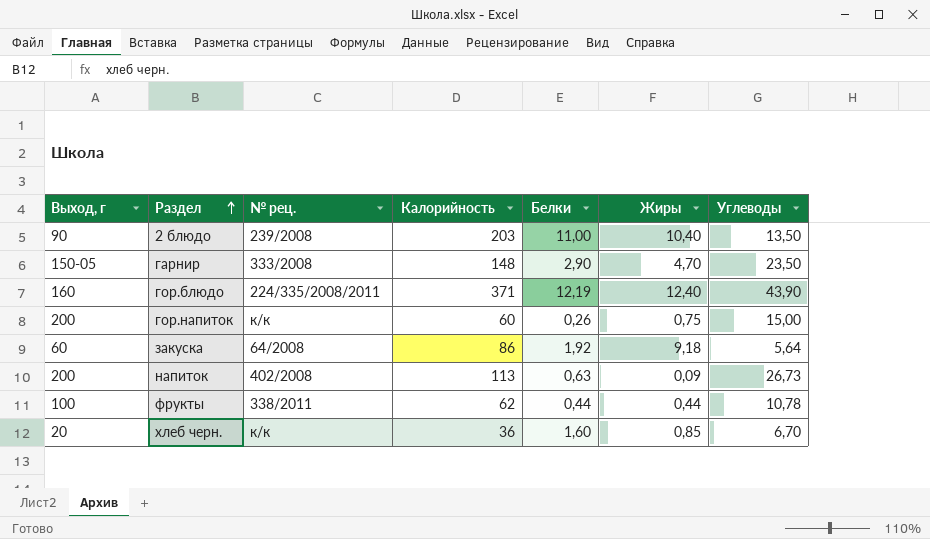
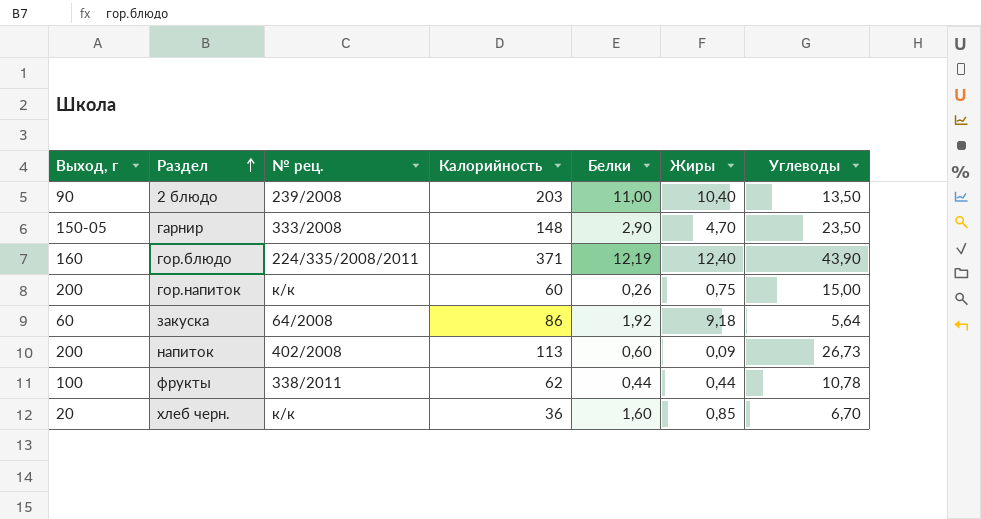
напиток | Белки: 0,63 -> 0,60

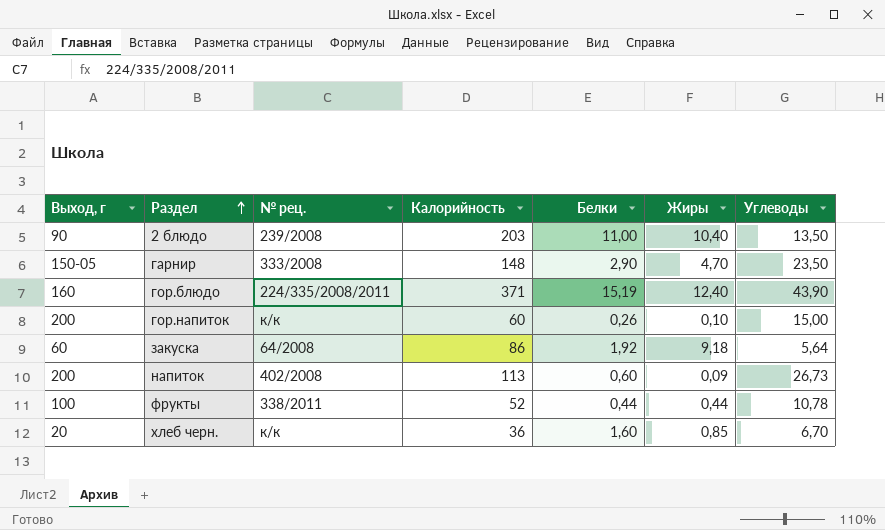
гор.блюдо | Белки: 12,19 -> 15,19
гор.напиток | Жиры: 0,75 -> 0,10
фрукты | Калорийность: 62 -> 52

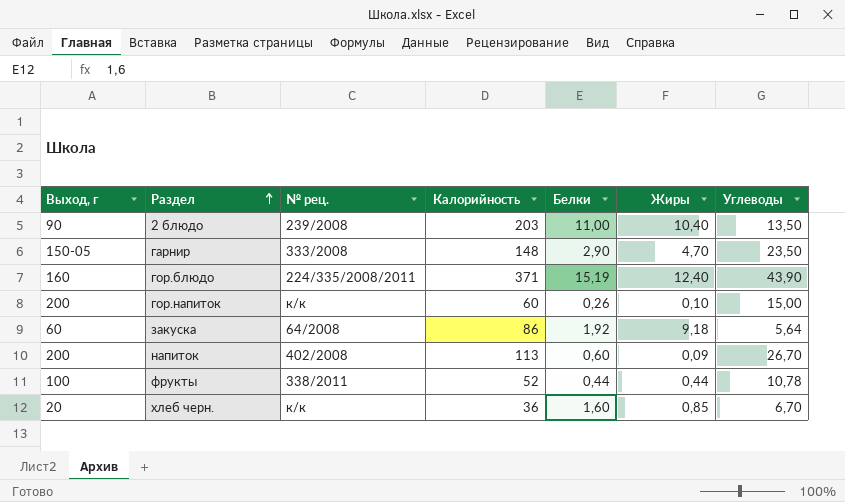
напиток | Углеводы: 26,73 -> 26,70

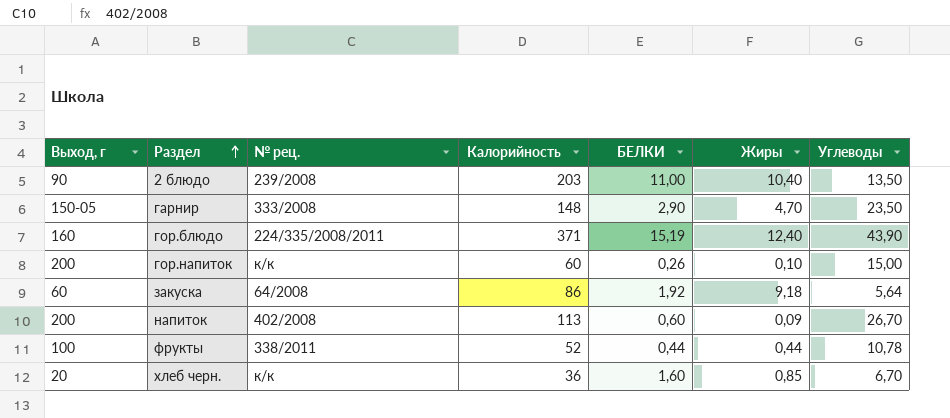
column name: Белки -> БЕЛКИ

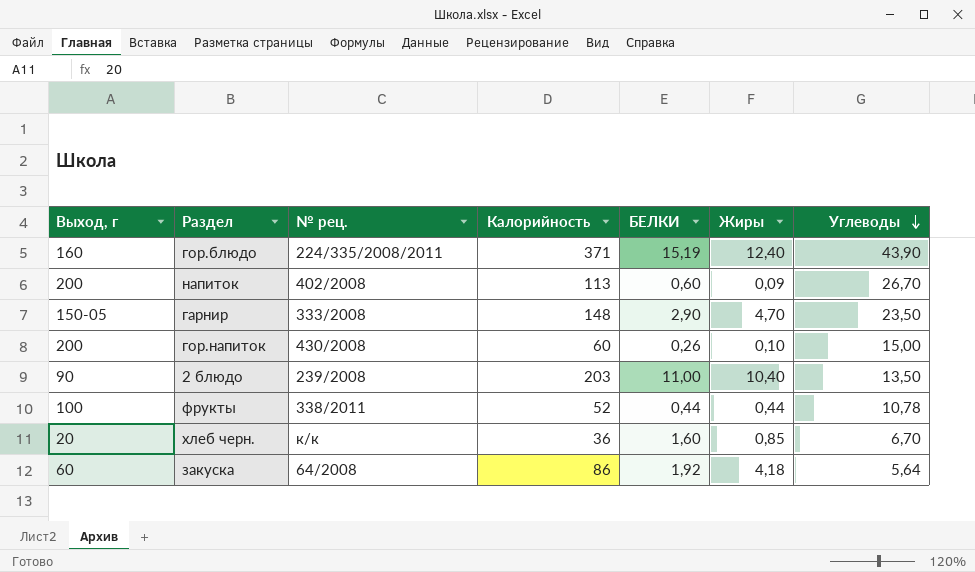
row order: Раздел ascending -> Углеводы descending
гор.напиток | № рец.: к/к -> 430/2008
закуска | Жиры: 9,18 -> 4,18

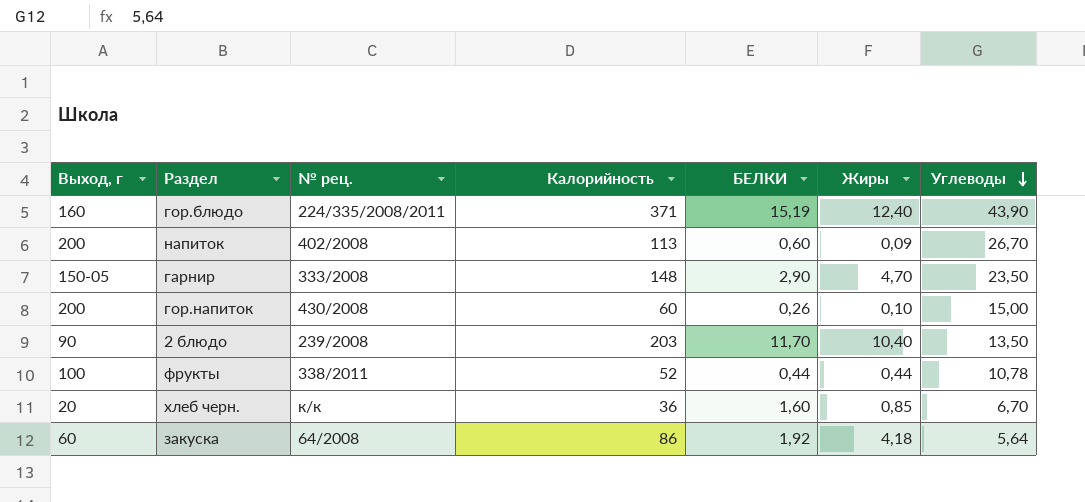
2 блюдо | БЕЛКИ: 11,00 -> 11,70

